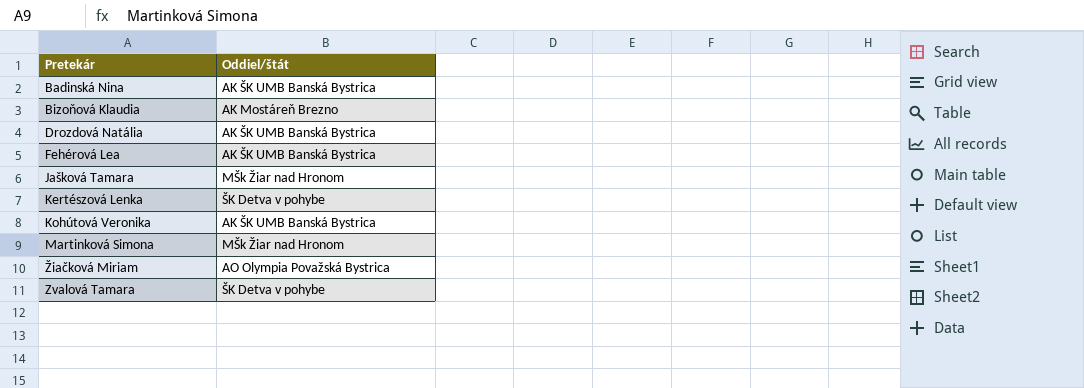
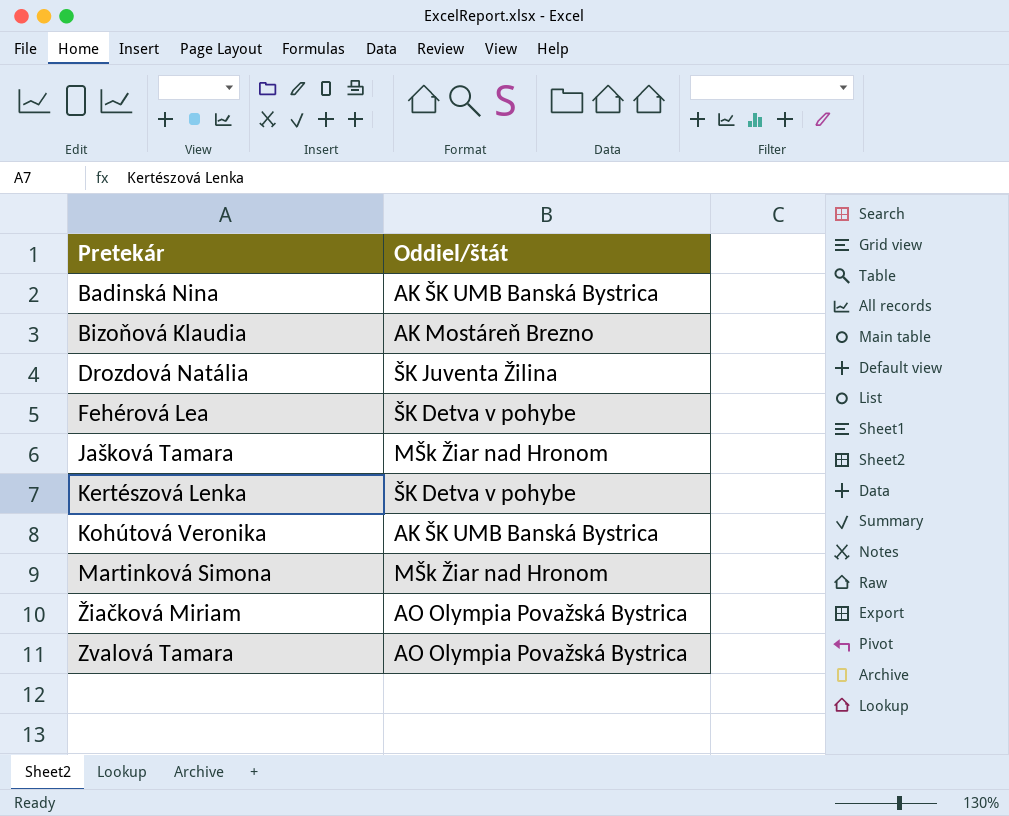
Drozdová Natália | Oddiel/štát: AK ŠK UMB Banská Bystrica -> ŠK Juventa Žilina
Fehérová Lea | Oddiel/štát: AK ŠK UMB Banská Bystrica -> ŠK Detva v pohybe
Zvalová Tamara | Oddiel/štát: ŠK Detva v pohybe -> AO Olympia Považská Bystrica

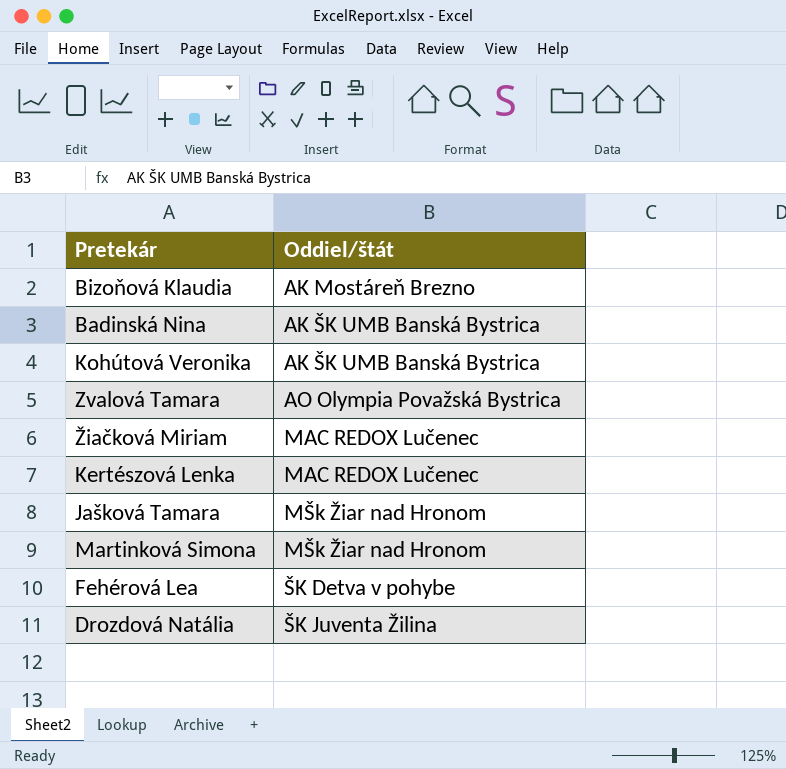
row order: Pretekár ascending -> Oddiel/štát ascending
Žiačková Miriam | Oddiel/štát: AO Olympia Považská Bystrica -> MAC REDOX Lučenec
Kertészová Lenka | Oddiel/štát: ŠK Detva v pohybe -> MAC REDOX Lučenec

